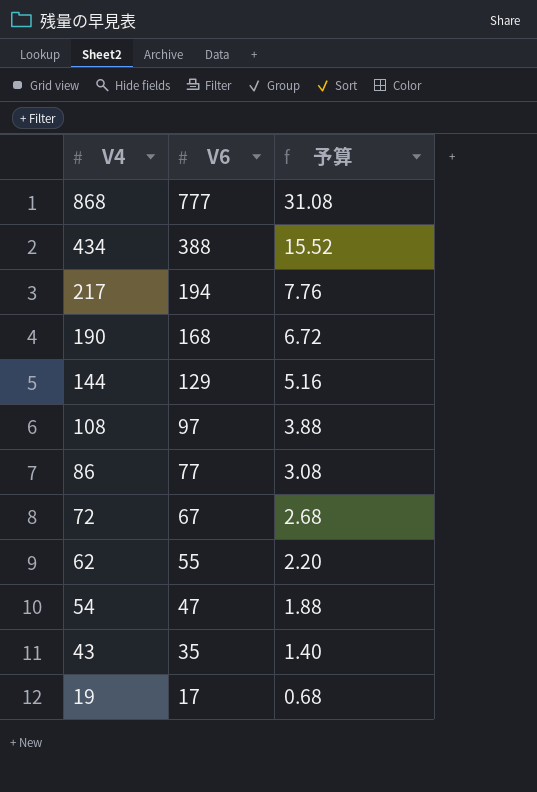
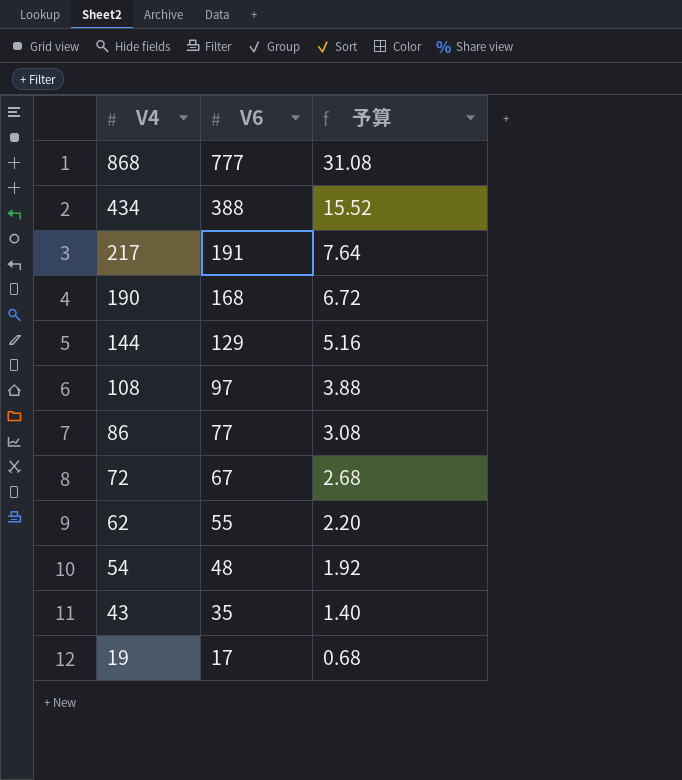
217 | V6: 194 -> 191
217 | 予算: 7.76 -> 7.64
54 | V6: 47 -> 48
54 | 予算: 1.88 -> 1.92

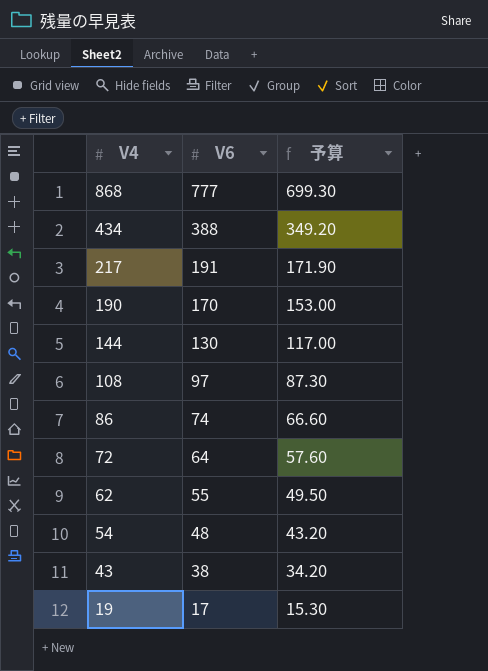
column 予算 | formula: [V6] * 0.04 -> [V6] * 0.9
190 | V6: 168 -> 170
144 | V6: 129 -> 130
86 | V6: 77 -> 74
72 | V6: 67 -> 64
43 | V6: 35 -> 38

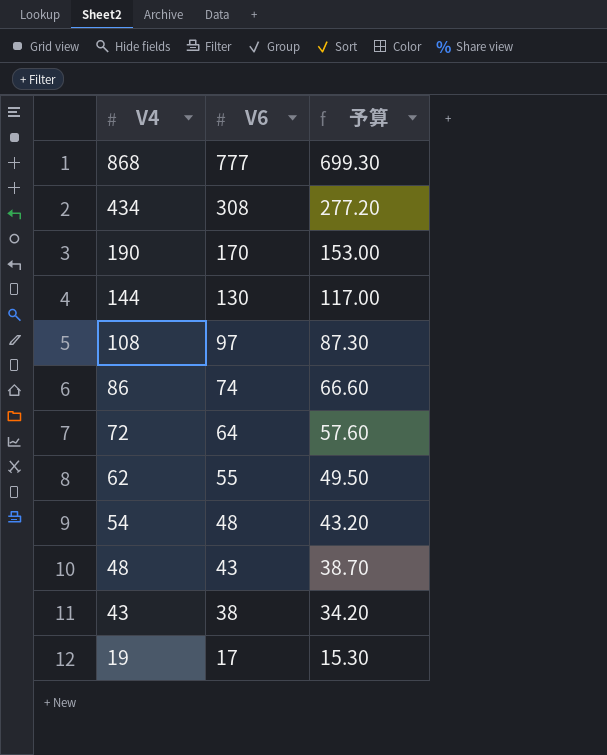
row 217: 191 | 171.90 -> none
434 | V6: 388 -> 308
434 | 予算: 349.20 -> 277.20
row 48: none -> 43 | 38.70

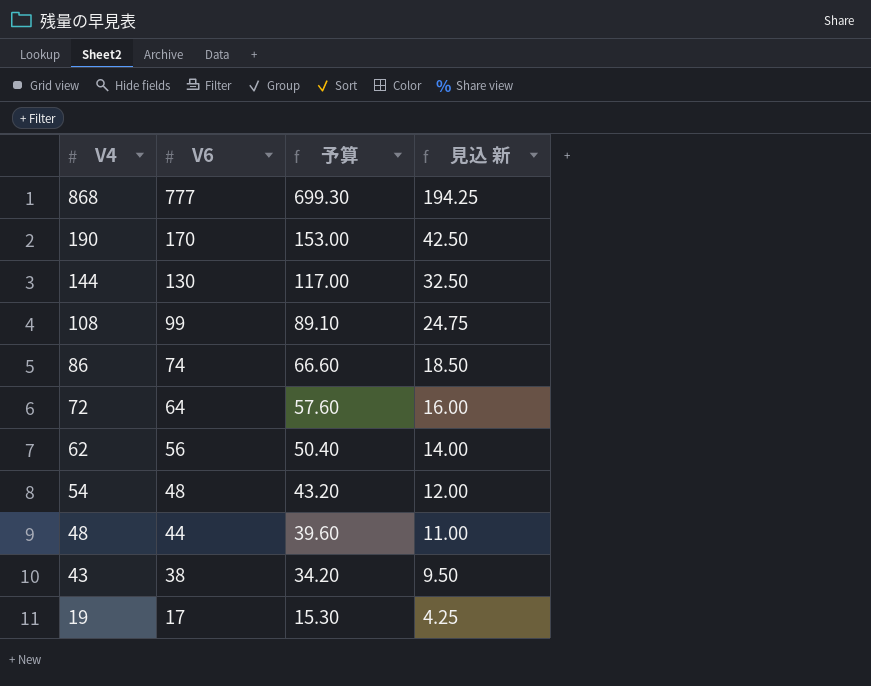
column 見込 新 | formula: none -> [V6] * 0.25
row 434: 308 | 277.20 -> none
108 | V6: 97 -> 99
108 | 予算: 87.30 -> 89.10
62 | V6: 55 -> 56
62 | 予算: 49.50 -> 50.40
48 | V6: 43 -> 44
48 | 予算: 38.70 -> 39.60

